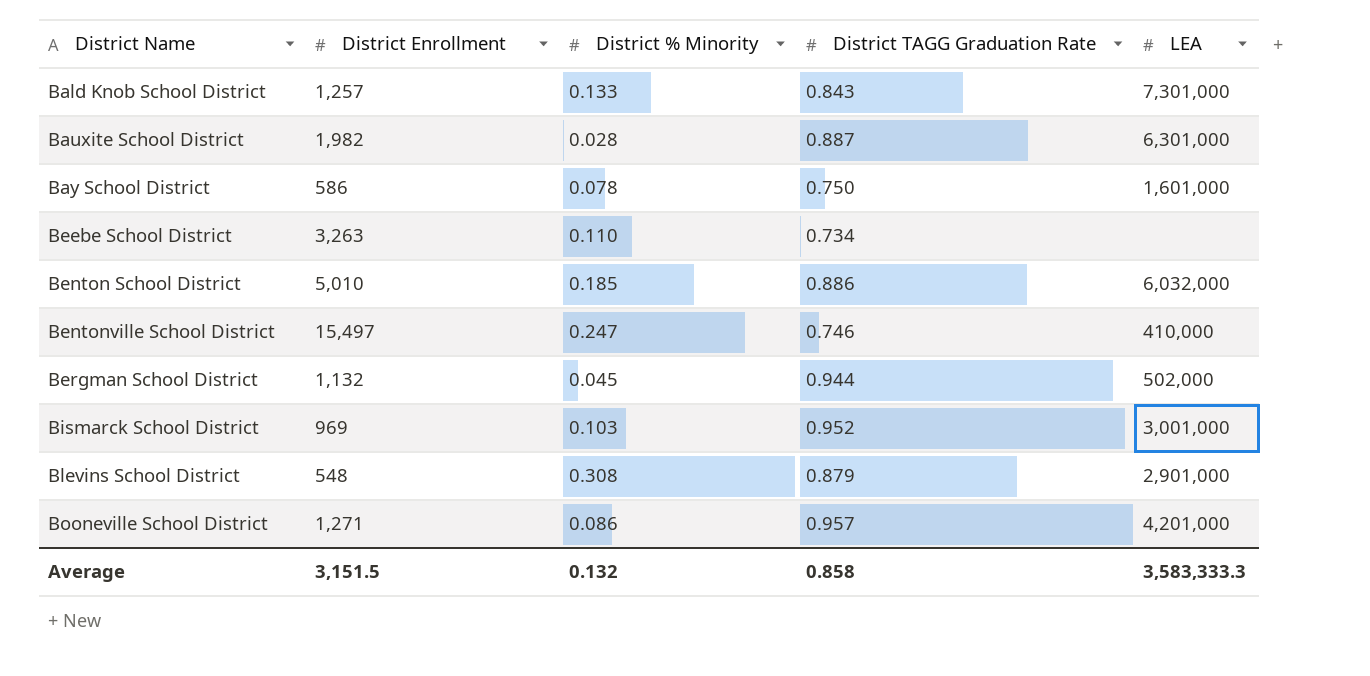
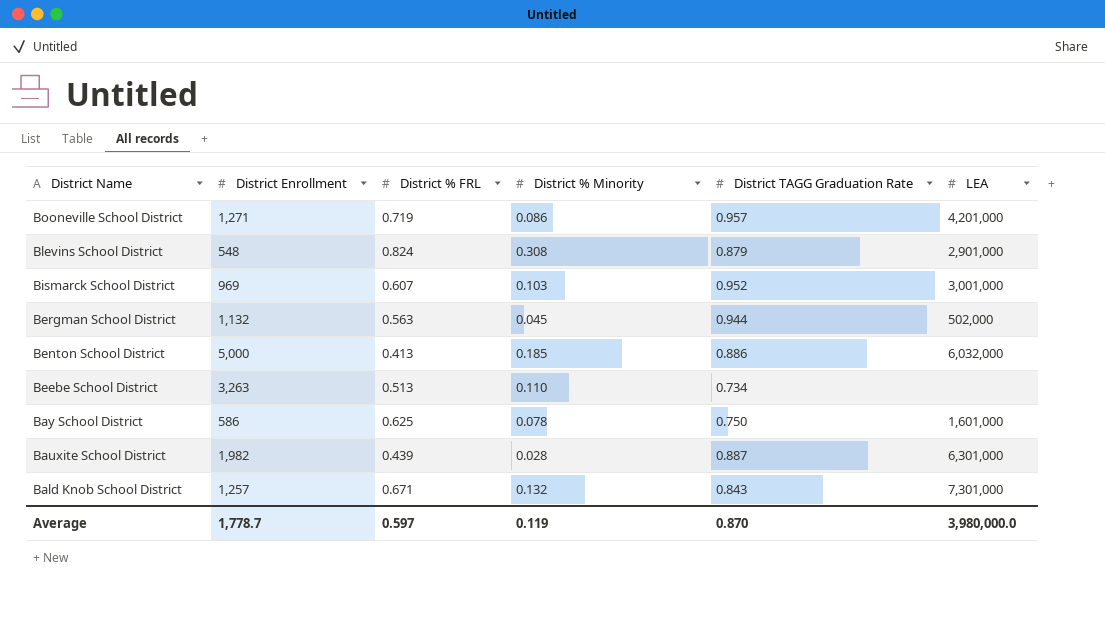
row order: District Name ascending -> District Name descending
column District % FRL | position: none -> 3
row Bentonville School District: 15,497 | 0.247 | 0.746 | 410,000 -> none
Benton School District | District Enrollment: 5,010 -> 5,000
Bald Knob School District | District % Minority: 0.133 -> 0.132
Average | District Enrollment: 3,151.5 -> 1,778.7
Average | District % Minority: 0.132 -> 0.119
Average | District TAGG Graduation Rate: 0.858 -> 0.870
Average | LEA: 3,583,333.3 -> 3,980,000.0

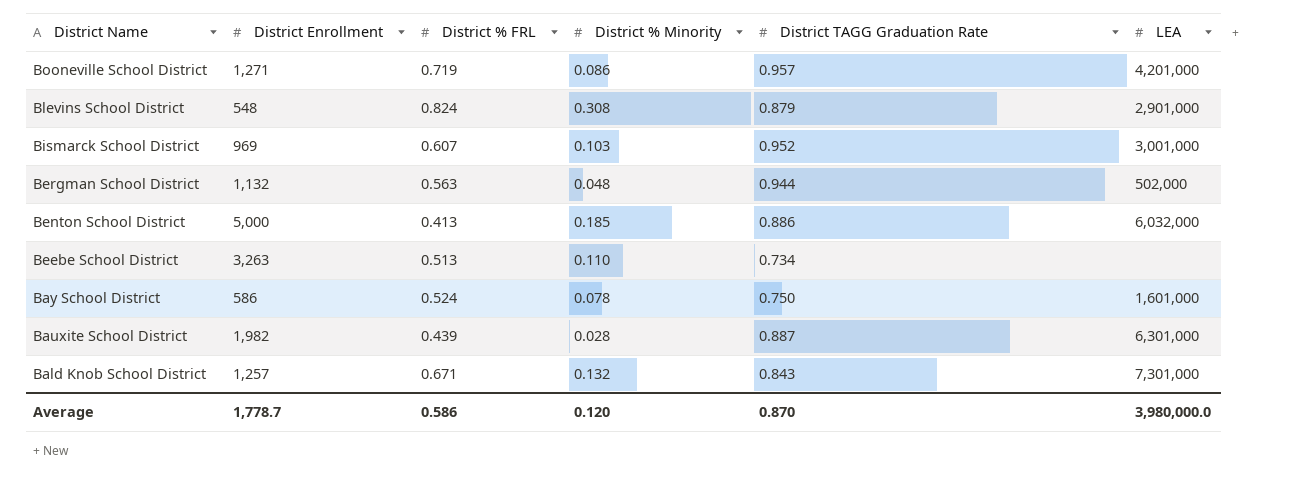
Bergman School District | District % Minority: 0.045 -> 0.048
Bay School District | District % FRL: 0.625 -> 0.524
Average | District % FRL: 0.597 -> 0.586
Average | District % Minority: 0.119 -> 0.120

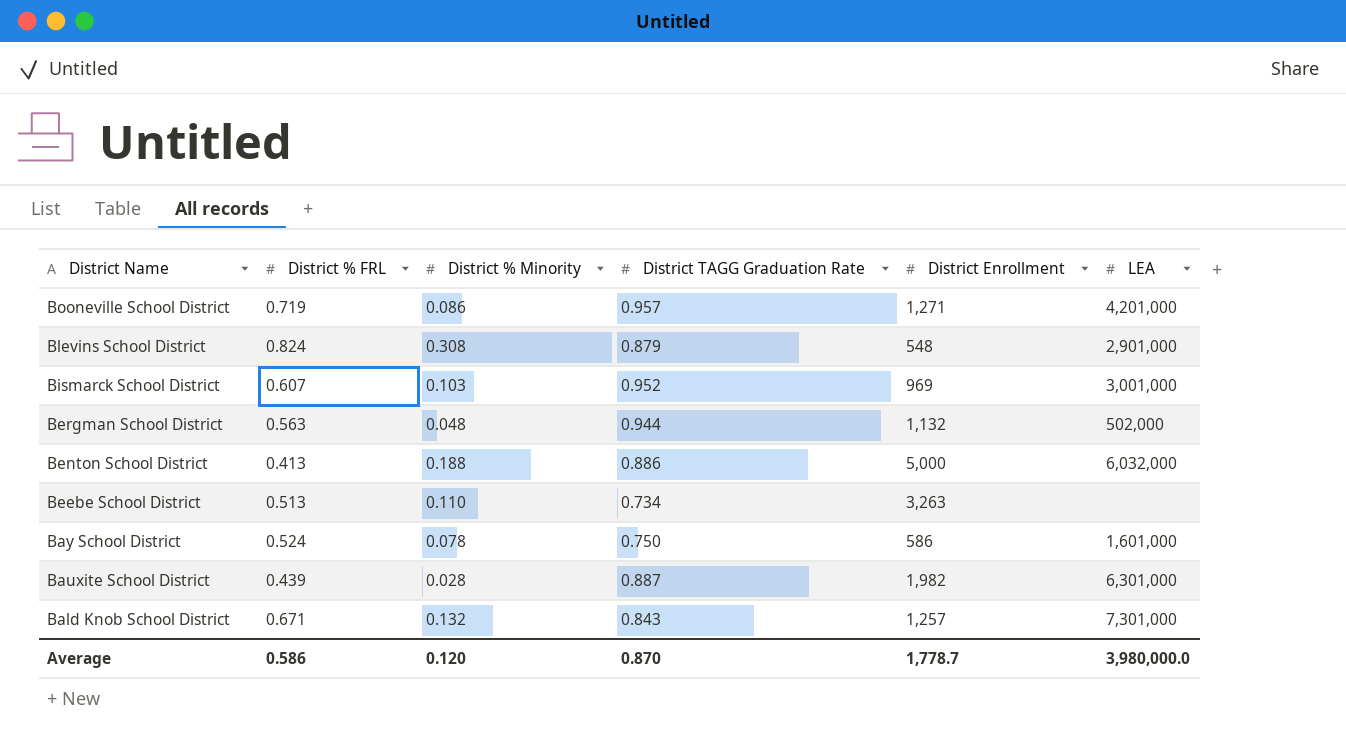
column District Enrollment | position: 2 -> 5
Benton School District | District % Minority: 0.185 -> 0.188

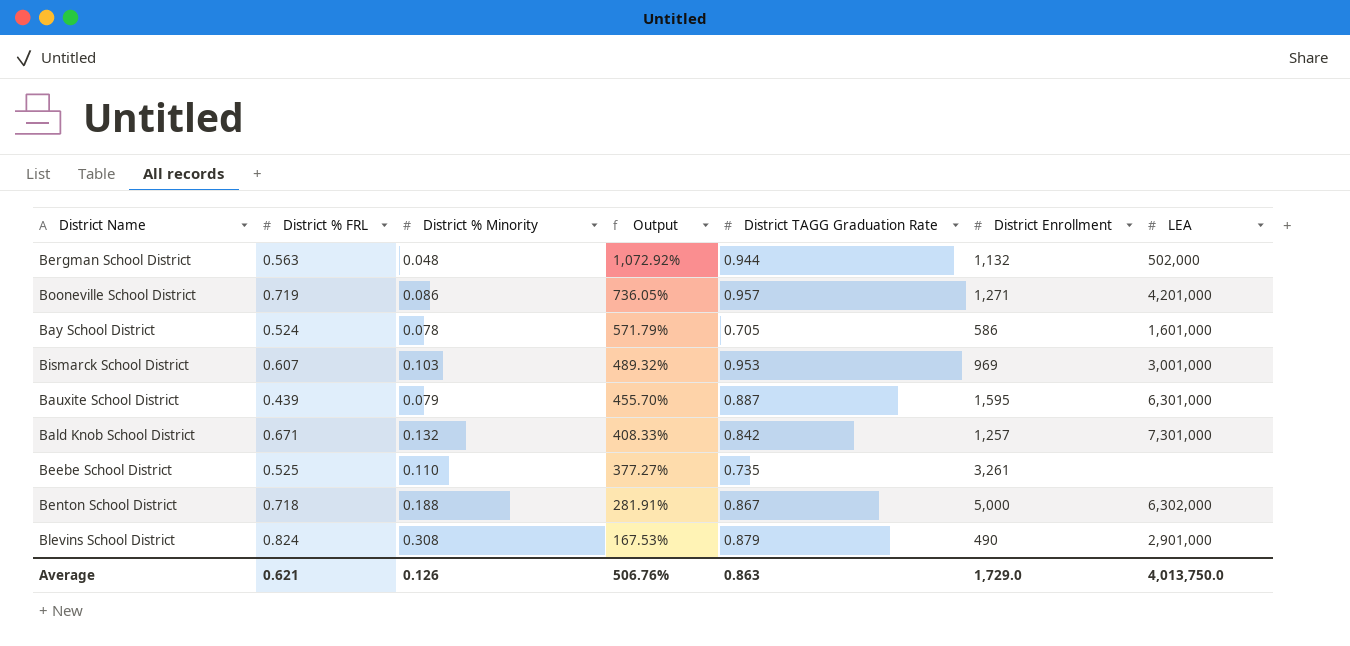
row order: District Name descending -> Output descending
column Output | formula: none -> ([District % FRL] - [District % Minority]) / [District % Minority]
Bay School District | District TAGG Graduation Rate: 0.750 -> 0.705
Bismarck School District | District TAGG Graduation Rate: 0.952 -> 0.953
Bauxite School District | District % Minority: 0.028 -> 0.079
Bauxite School District | District Enrollment: 1,982 -> 1,595
Bald Knob School District | District TAGG Graduation Rate: 0.843 -> 0.842
Beebe School District | District % FRL: 0.513 -> 0.525
Beebe School District | District TAGG Graduation Rate: 0.734 -> 0.735
Beebe School District | District Enrollment: 3,263 -> 3,261
Benton School District | District % FRL: 0.413 -> 0.718
Benton School District | District TAGG Graduation Rate: 0.886 -> 0.867
Benton School District | LEA: 6,032,000 -> 6,302,000
Blevins School District | District Enrollment: 548 -> 490
Average | District % FRL: 0.586 -> 0.621
Average | District % Minority: 0.120 -> 0.126
Average | District TAGG Graduation Rate: 0.870 -> 0.863
Average | District Enrollment: 1,778.7 -> 1,729.0
Average | LEA: 3,980,000.0 -> 4,013,750.0

